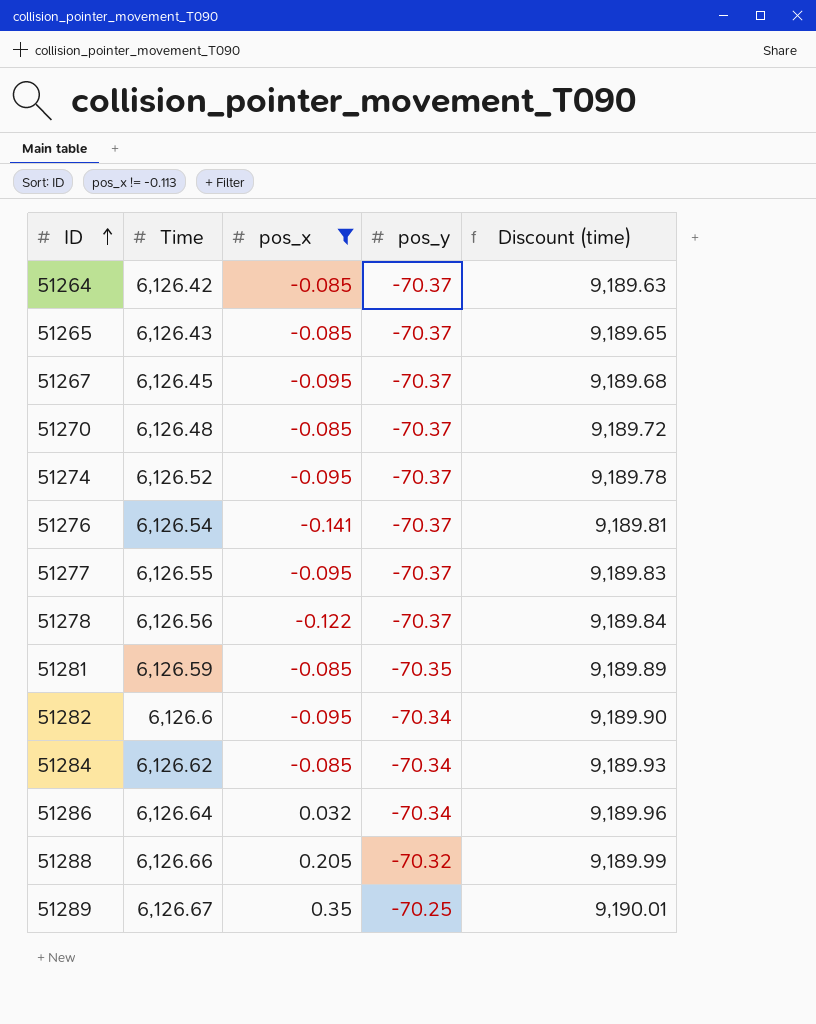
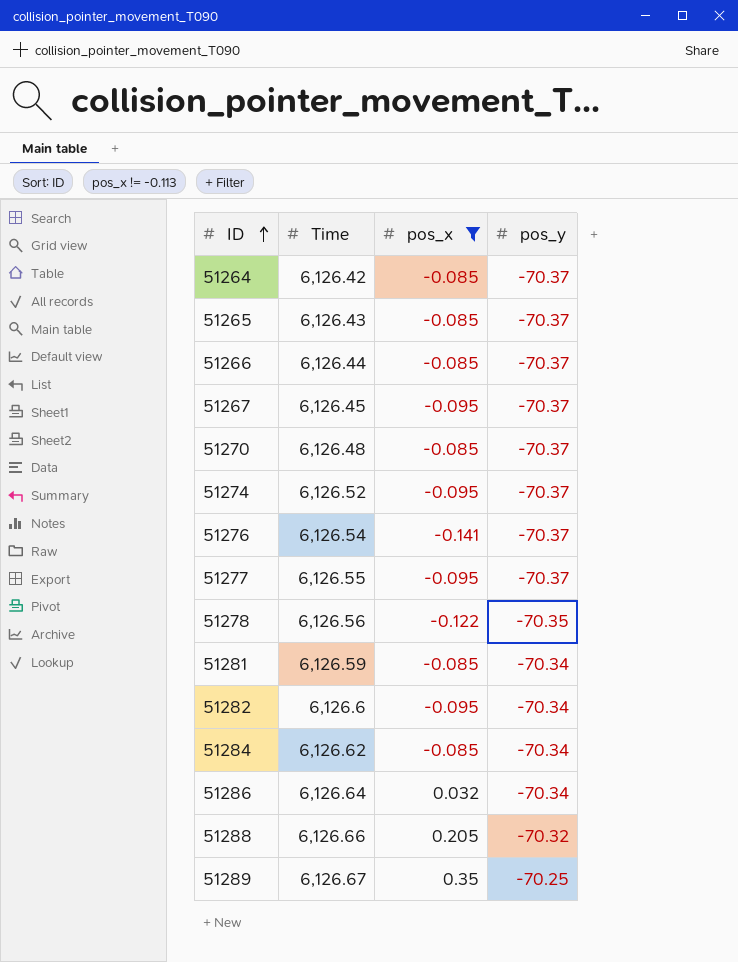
column Discount (time) | formula: [Time] * 1.5 -> none
row 51266: none -> 6,126.44 | -0.085 | -70.37
51278 | pos_y: -70.37 -> -70.35
51281 | pos_y: -70.35 -> -70.34

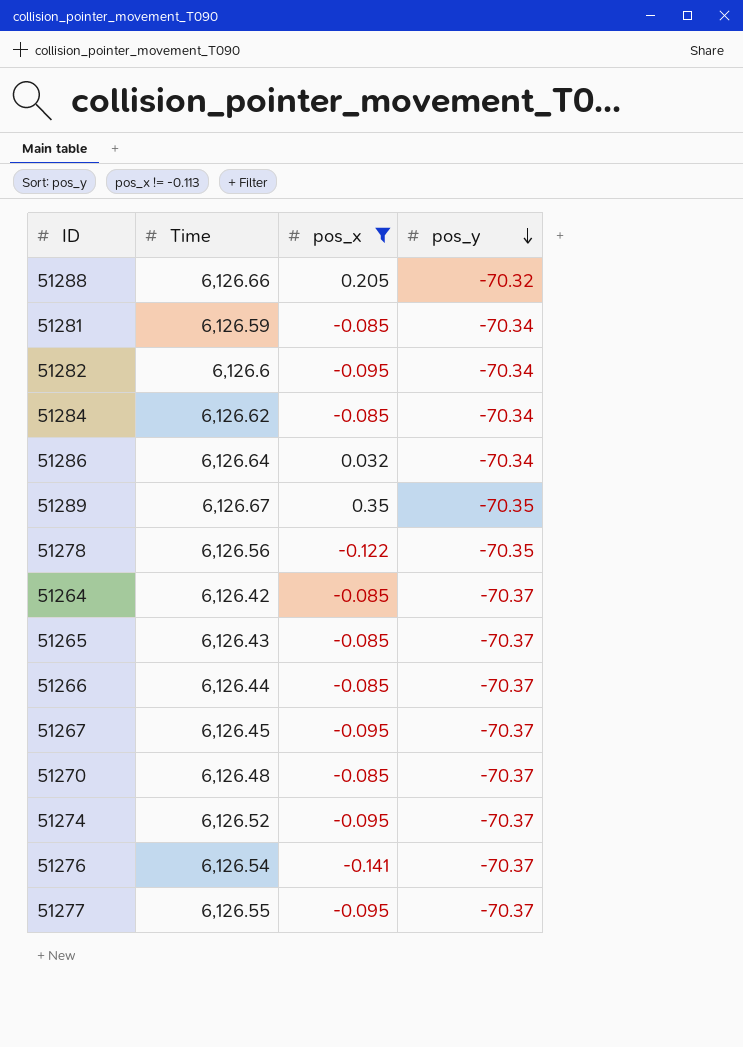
row order: ID ascending -> pos_y descending
51289 | pos_y: -70.25 -> -70.35

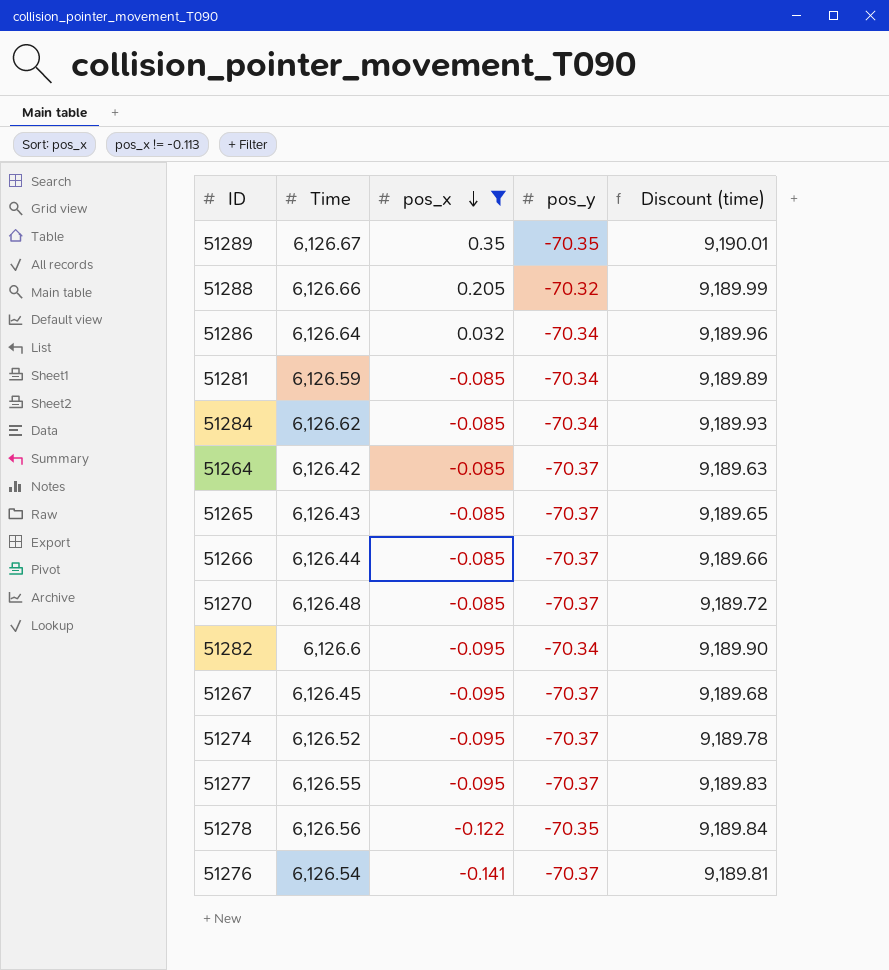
row order: pos_y descending -> pos_x descending
column Discount (time) | formula: none -> [Time] * 1.5

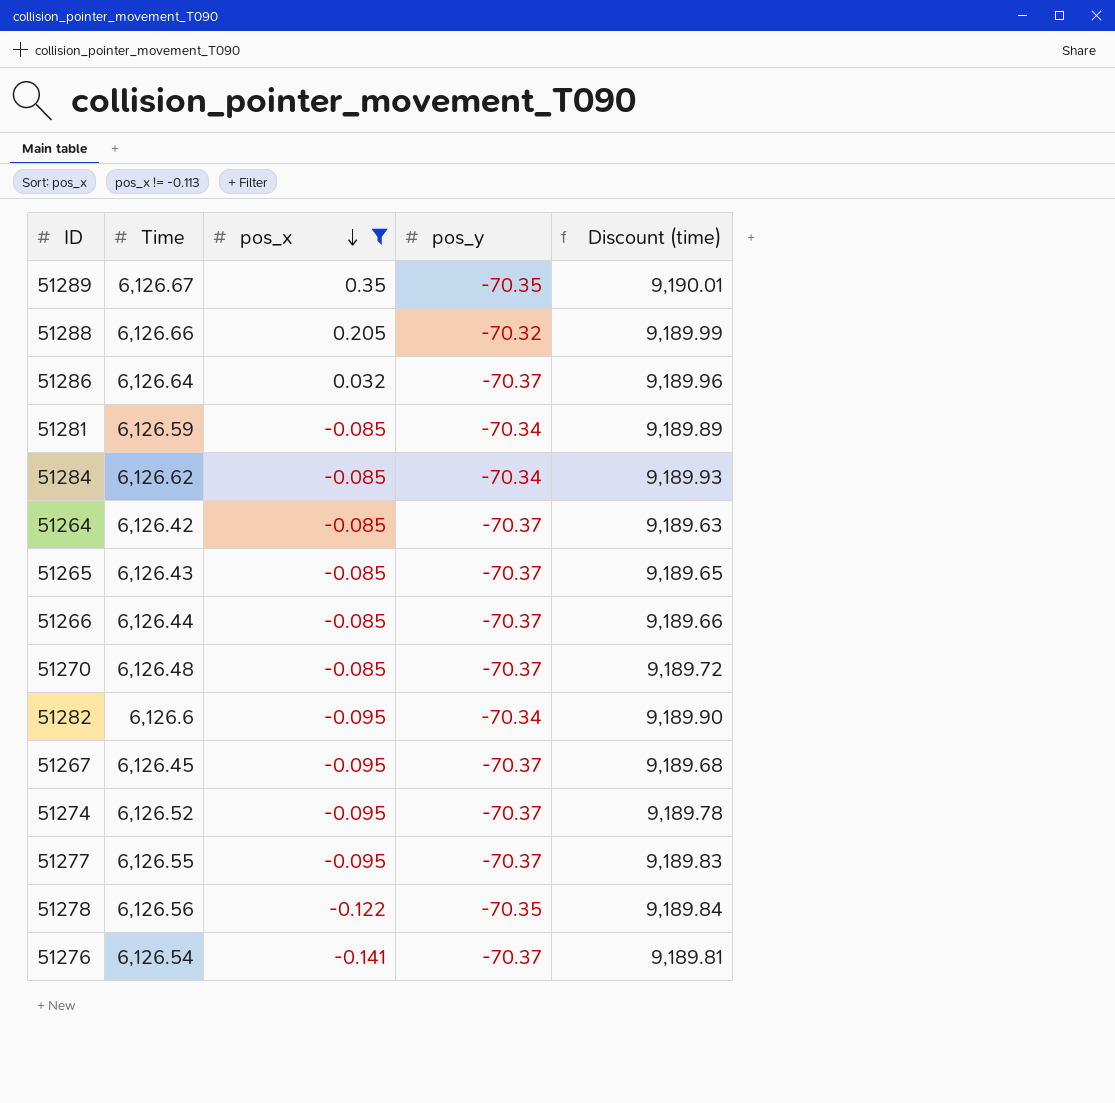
51286 | pos_y: -70.34 -> -70.37

